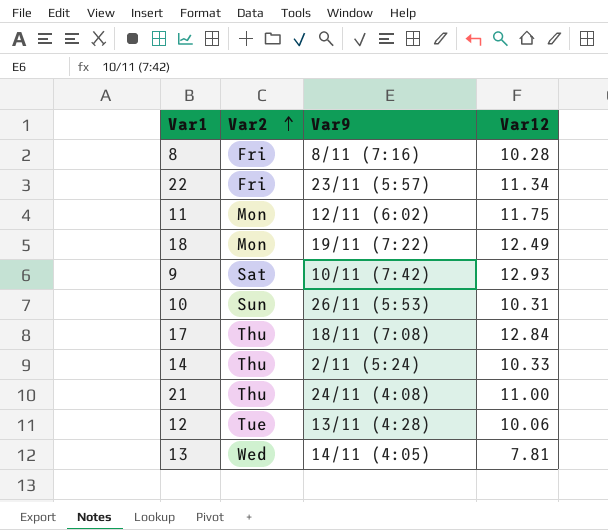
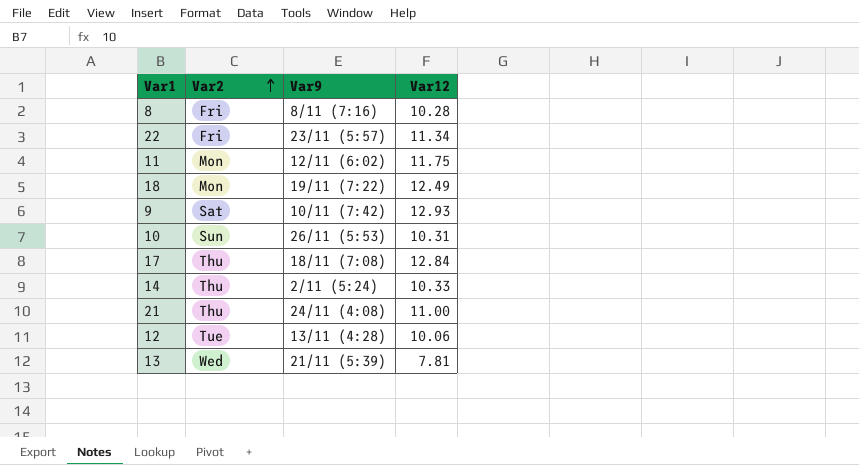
13 | Var9: 14/11 (4:05) -> 21/11 (5:39)

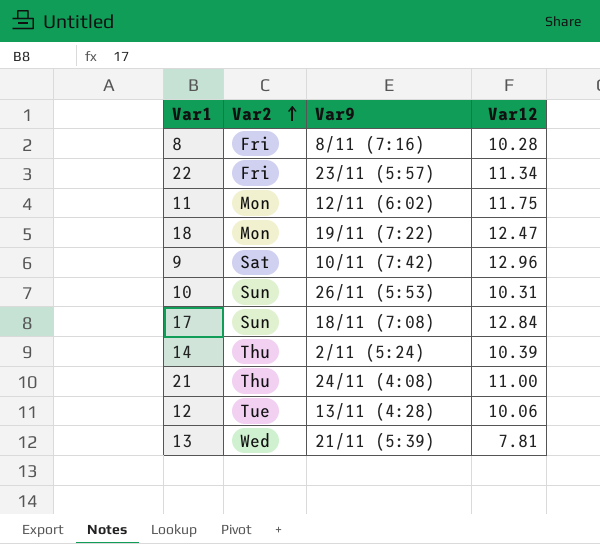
18 | Var12: 12.49 -> 12.47
9 | Var12: 12.93 -> 12.96
17 | Var2: Thu -> Sun
14 | Var12: 10.33 -> 10.39

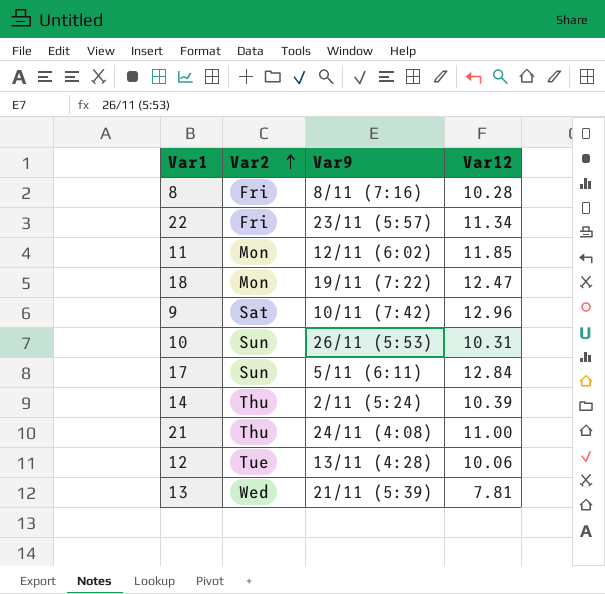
11 | Var12: 11.75 -> 11.85
17 | Var9: 18/11 (7:08) -> 5/11 (6:11)

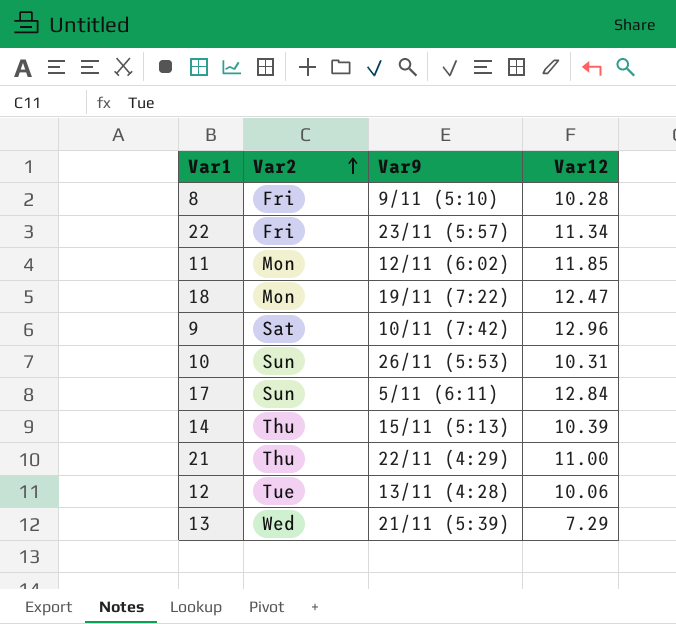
8 | Var9: 8/11 (7:16) -> 9/11 (5:10)
14 | Var9: 2/11 (5:24) -> 15/11 (5:13)
21 | Var9: 24/11 (4:08) -> 22/11 (4:29)
13 | Var12: 7.81 -> 7.29

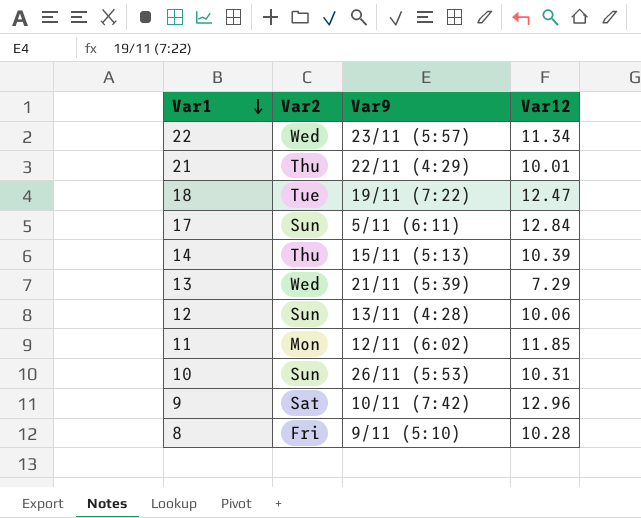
row order: Var2 ascending -> Var1 descending
22 | Var2: Fri -> Wed
21 | Var12: 11.00 -> 10.01
18 | Var2: Mon -> Tue
12 | Var2: Tue -> Sun

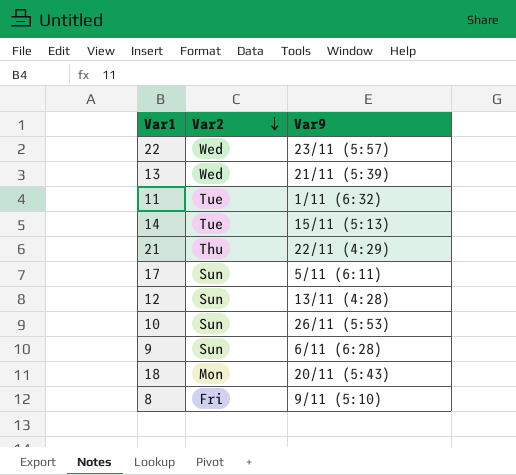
row order: Var1 descending -> Var2 descending
column Var12 | position: 4 -> none
11 | Var2: Mon -> Tue
11 | Var9: 12/11 (6:02) -> 1/11 (6:32)
14 | Var2: Thu -> Tue
9 | Var2: Sat -> Sun
9 | Var9: 10/11 (7:42) -> 6/11 (6:28)
18 | Var2: Tue -> Mon
18 | Var9: 19/11 (7:22) -> 20/11 (5:43)

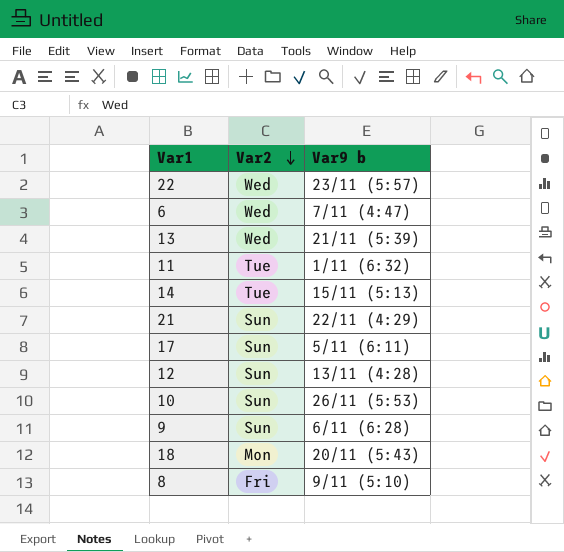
column name: Var9 -> Var9 b
row 6: none -> Wed | 7/11 (4:47)
21 | Var2: Thu -> Sun

